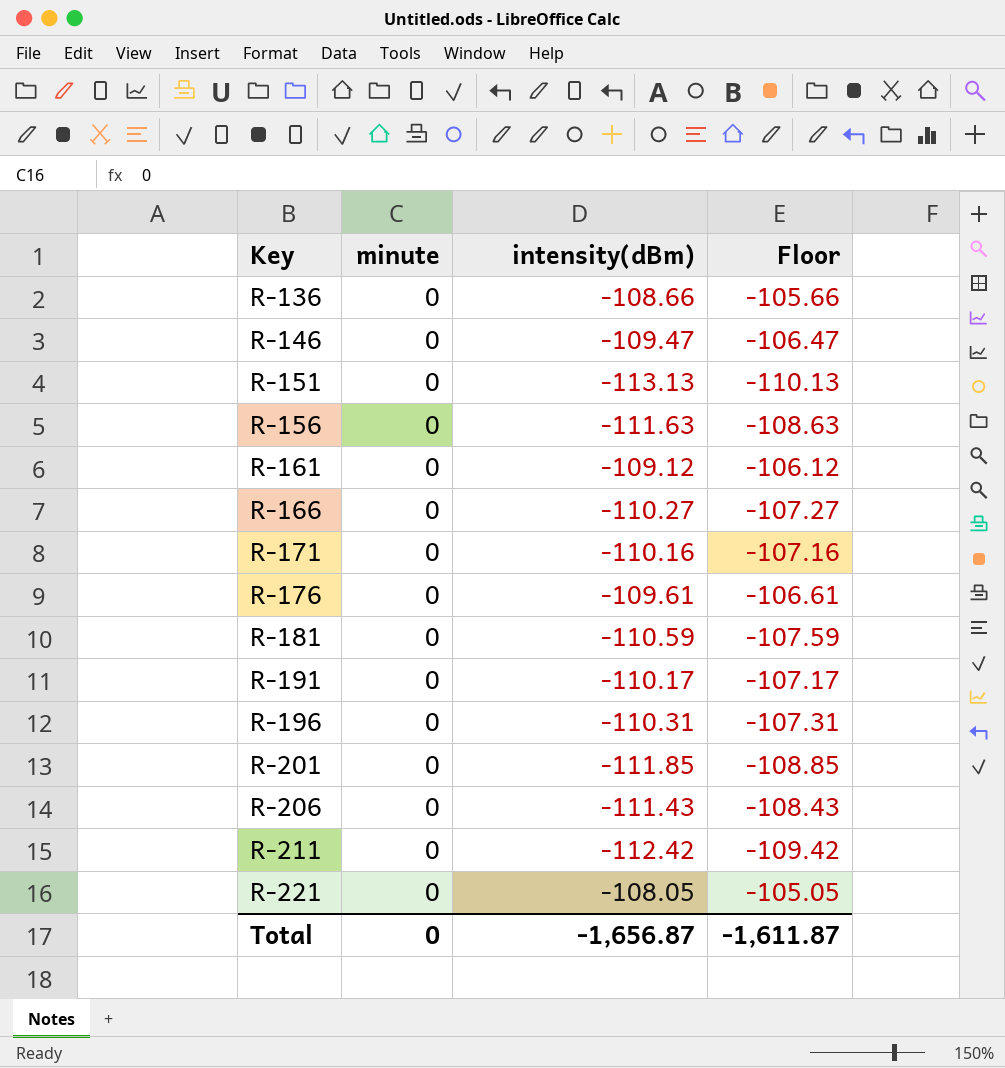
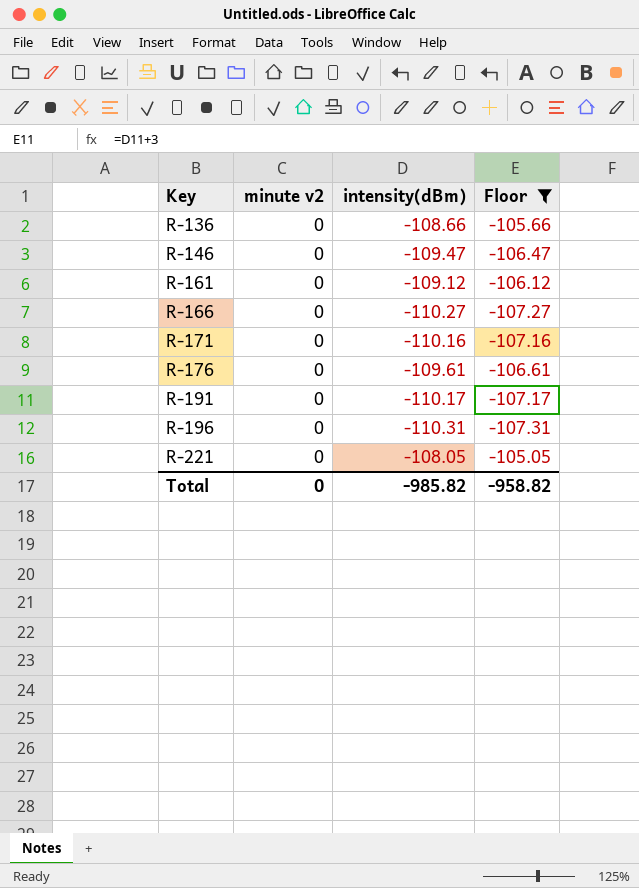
filter: none -> Floor >= -107.31
column name: minute -> minute v2
Total | intensity(dBm): -1,656.87 -> -985.82
Total | Floor: -1,611.87 -> -958.82

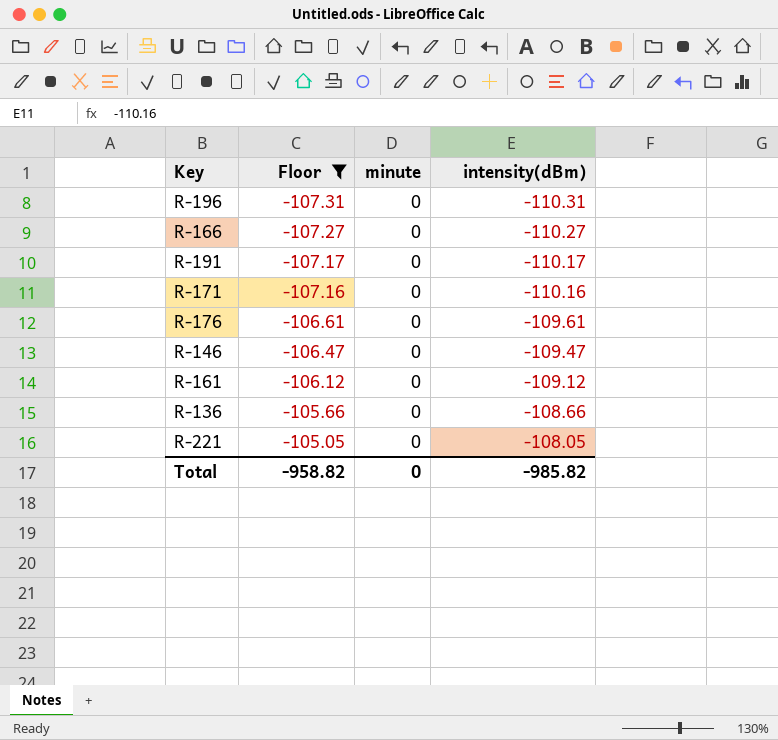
row order: Key ascending -> Floor ascending
column Floor | position: 4 -> 2
column name: minute v2 -> minute

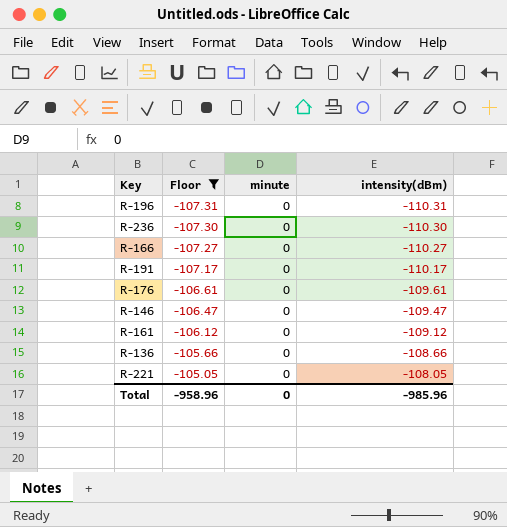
row R-171: -107.16 | 0 | -110.16 -> none
row R-236: none -> -107.30 | 0 | -110.30
Total | Floor: -958.82 -> -958.96
Total | intensity(dBm): -985.82 -> -985.96

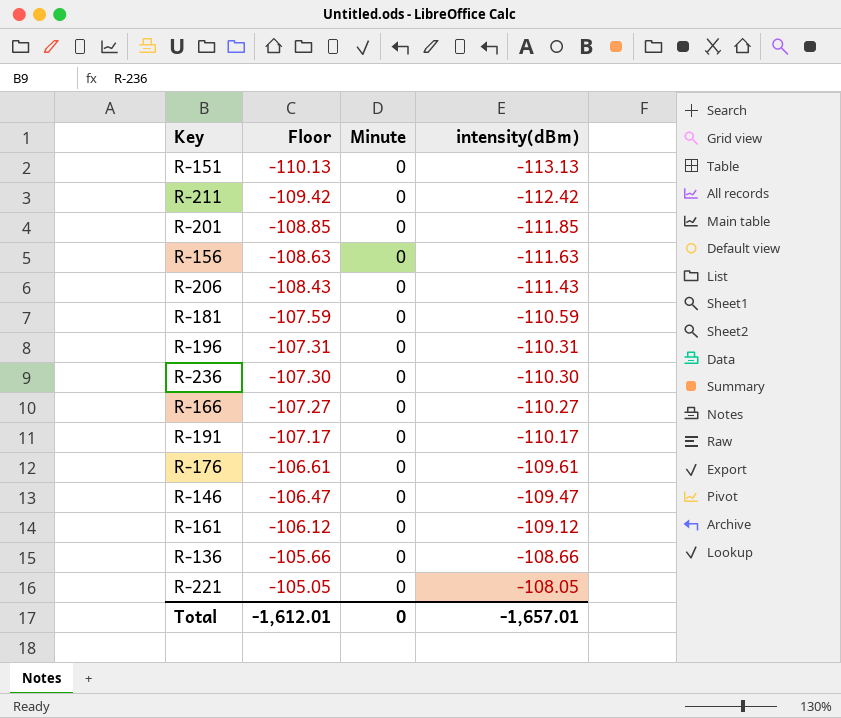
filter: Floor >= -107.31 -> none
column name: minute -> Minute
Total | Floor: -958.96 -> -1,612.01
Total | intensity(dBm): -985.96 -> -1,657.01

